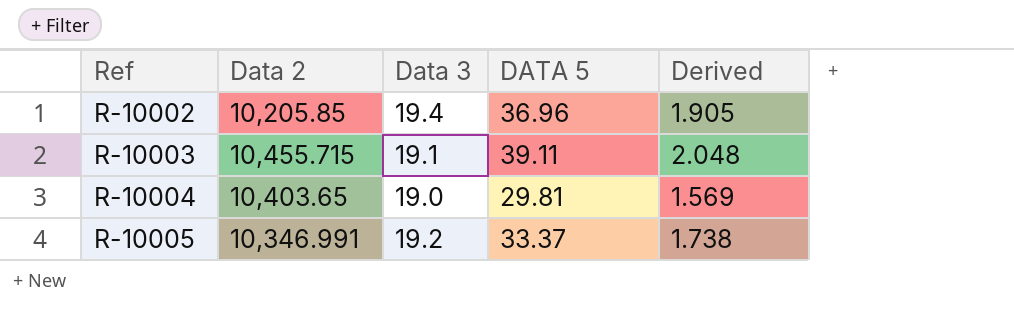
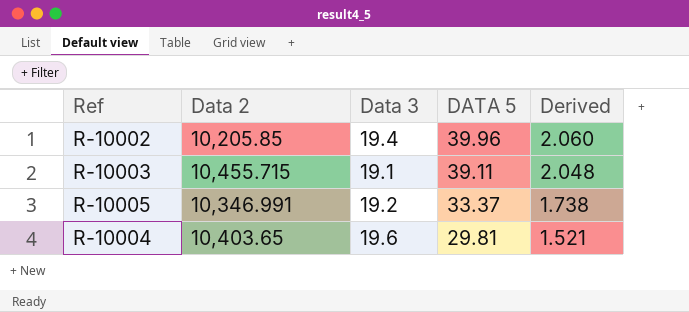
row order: Ref ascending -> DATA 5 descending
R-10002 | DATA 5: 36.96 -> 39.96
R-10002 | Derived: 1.905 -> 2.060
R-10004 | Data 3: 19.0 -> 19.6
R-10004 | Derived: 1.569 -> 1.521

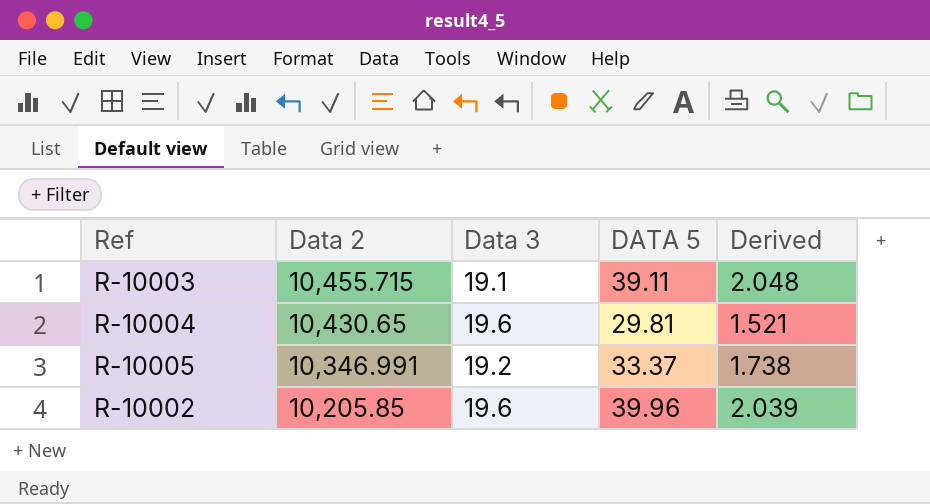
row order: DATA 5 descending -> Data 2 descending
R-10004 | Data 2: 10,403.65 -> 10,430.65
R-10002 | Data 3: 19.4 -> 19.6
R-10002 | Derived: 2.060 -> 2.039

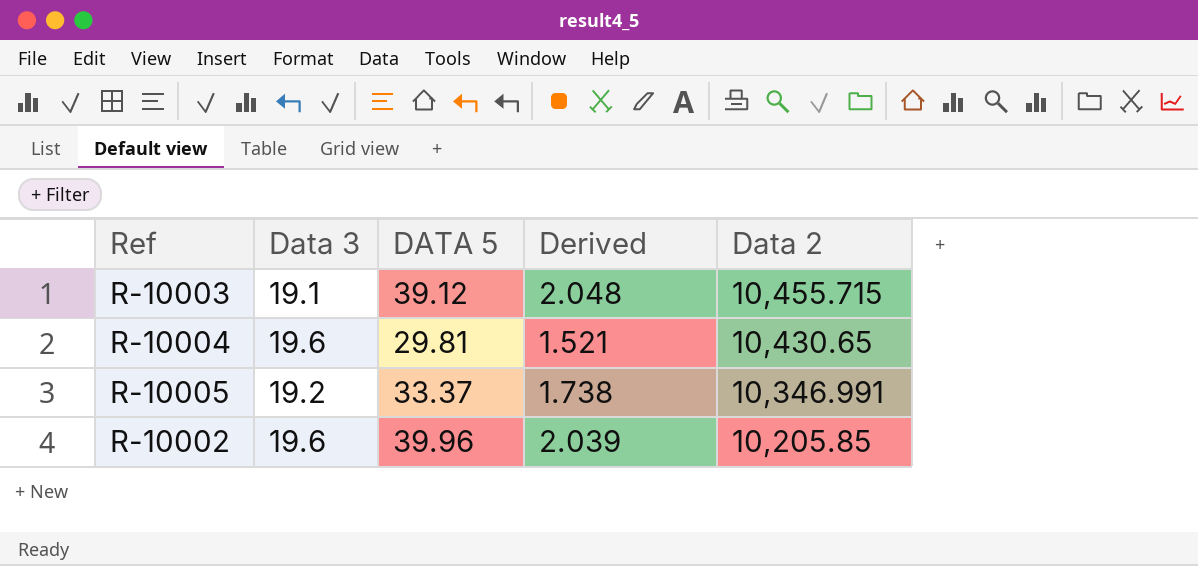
column Data 2 | position: 2 -> 5
R-10003 | DATA 5: 39.11 -> 39.12

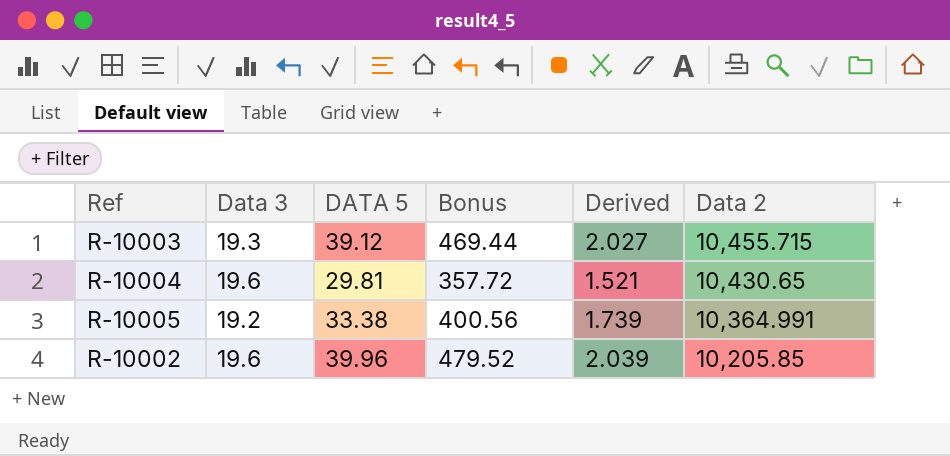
column Bonus | formula: none -> [DATA 5] * 12
R-10003 | Data 3: 19.1 -> 19.3
R-10003 | Derived: 2.048 -> 2.027
R-10005 | DATA 5: 33.37 -> 33.38
R-10005 | Derived: 1.738 -> 1.739
R-10005 | Data 2: 10,346.991 -> 10,364.991

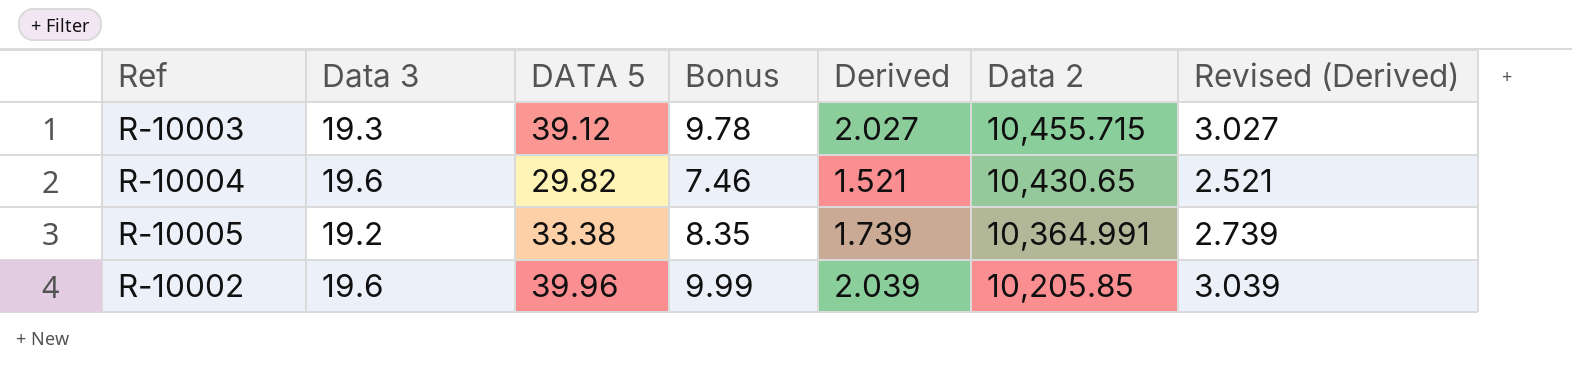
column Bonus | formula: [DATA 5] * 12 -> [DATA 5] * 0.25
column Revised (Derived) | formula: none -> [Derived] + 1
R-10004 | DATA 5: 29.81 -> 29.82

